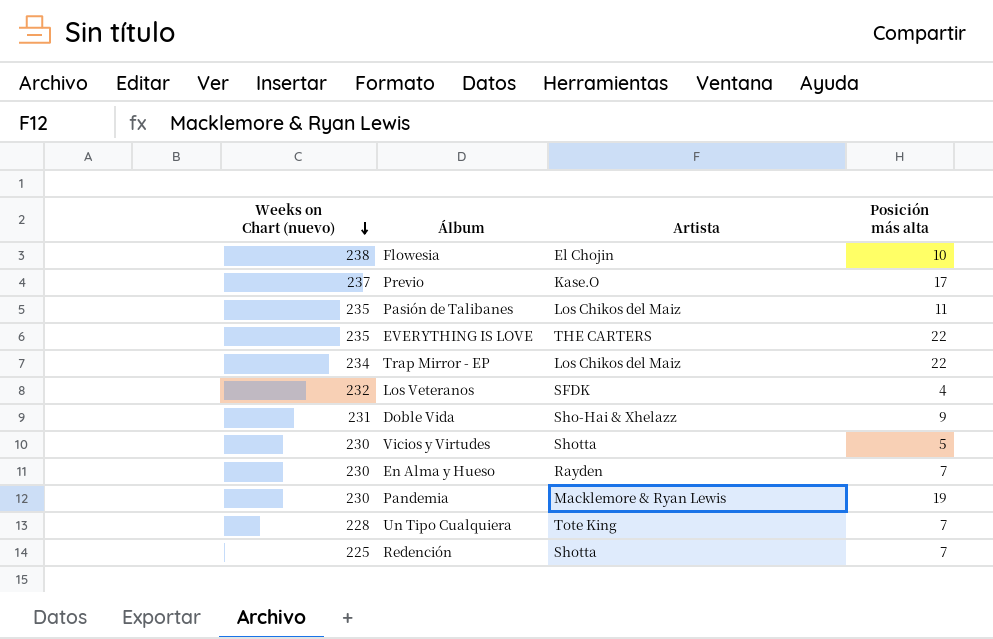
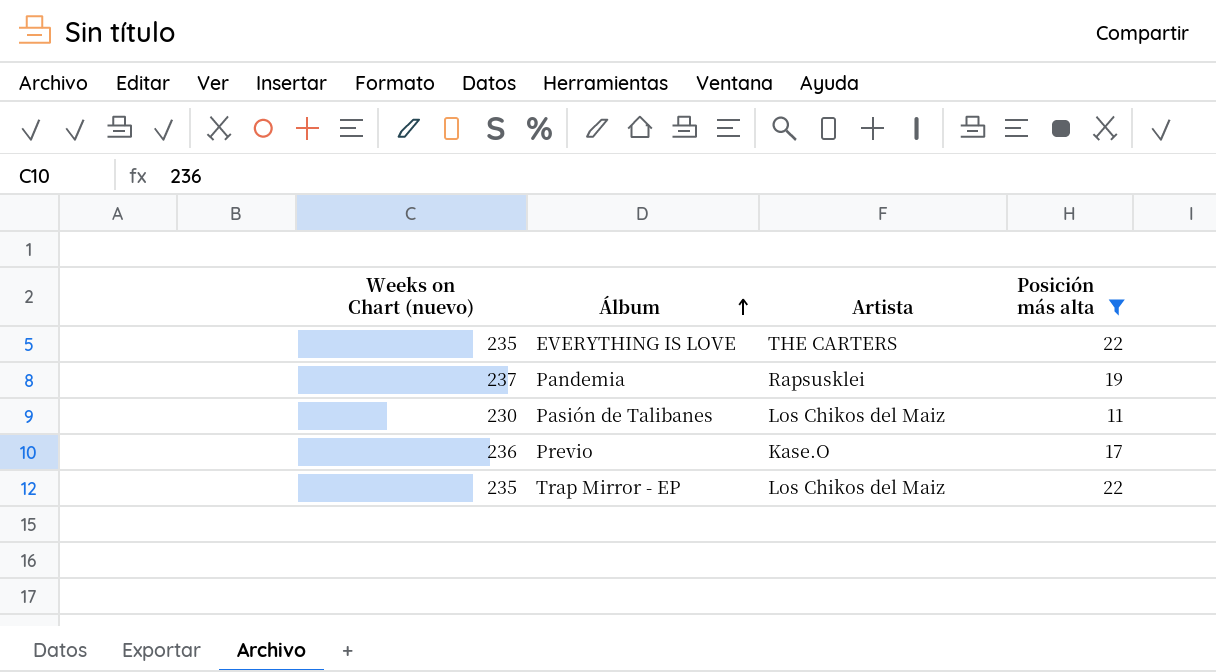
filter: none -> Posición más alta >= 11
row order: Weeks on Chart (nuevo) descending -> Álbum ascending
Pandemia | Weeks on Chart (nuevo): 230 -> 237
Pandemia | Artista: Macklemore & Ryan Lewis -> Rapsusklei
Pasión de Talibanes | Weeks on Chart (nuevo): 235 -> 230
Previo | Weeks on Chart (nuevo): 237 -> 236
Trap Mirror - EP | Weeks on Chart (nuevo): 234 -> 235

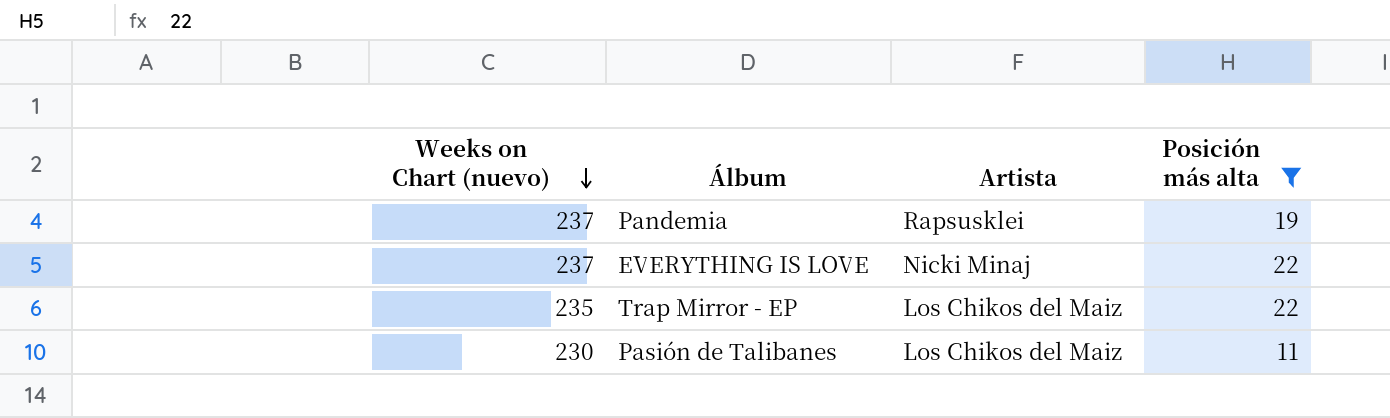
row order: Álbum ascending -> Weeks on Chart (nuevo) descending
row Previo: 236 | Kase.O | 17 -> none
EVERYTHING IS LOVE | Weeks on Chart (nuevo): 235 -> 237
EVERYTHING IS LOVE | Artista: THE CARTERS -> Nicki Minaj

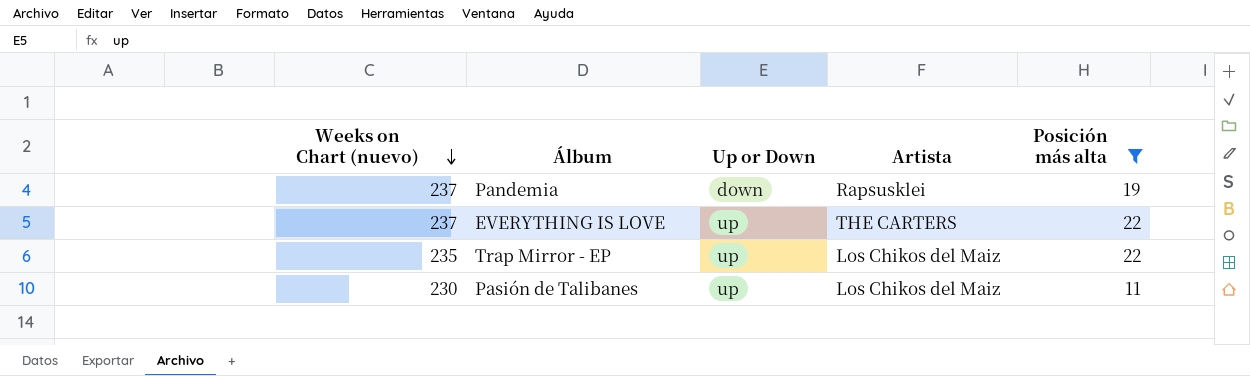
column Up or Down | position: none -> 3
EVERYTHING IS LOVE | Artista: Nicki Minaj -> THE CARTERS

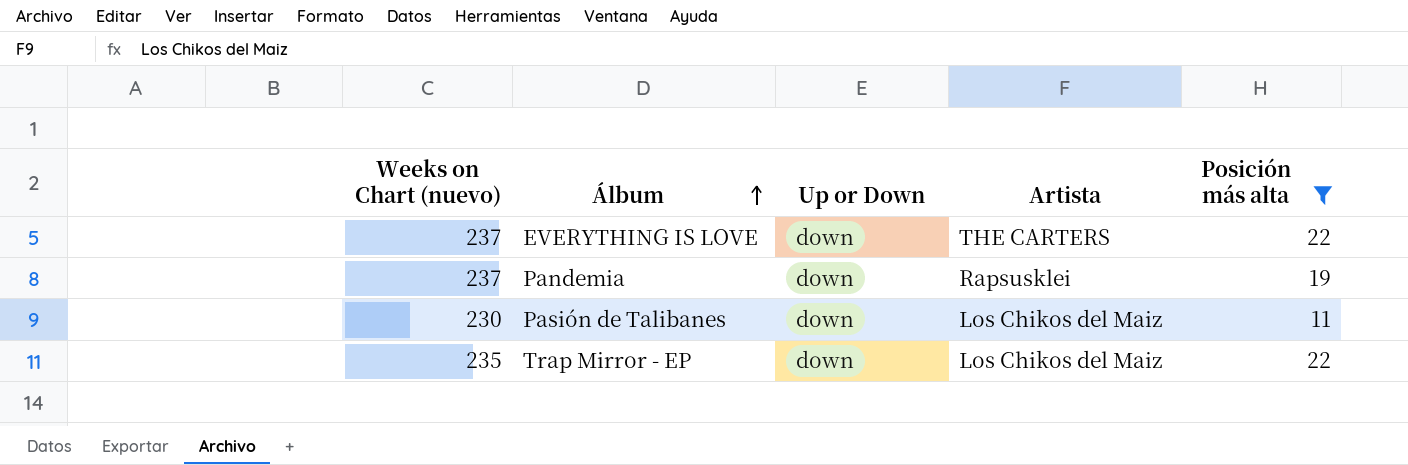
row order: Weeks on Chart (nuevo) descending -> Álbum ascending
EVERYTHING IS LOVE | Up or Down: up -> down
Pasión de Talibanes | Up or Down: up -> down
Trap Mirror - EP | Up or Down: up -> down

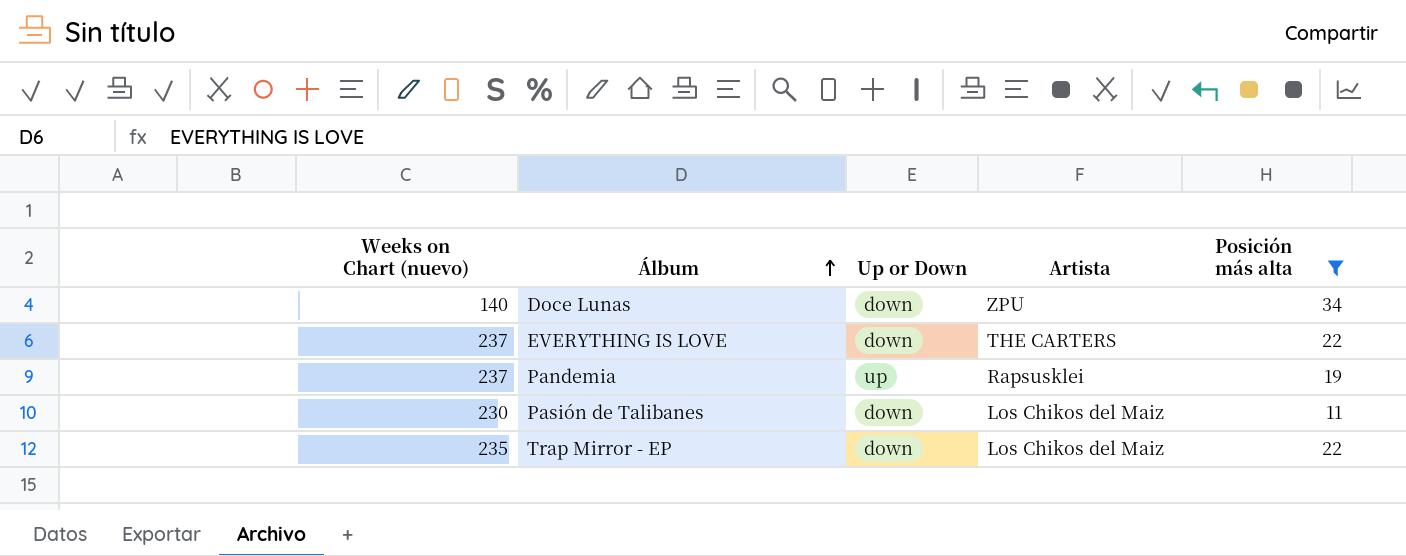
row Doce Lunas: none -> 140 | down | ZPU | 34
Pandemia | Up or Down: down -> up

